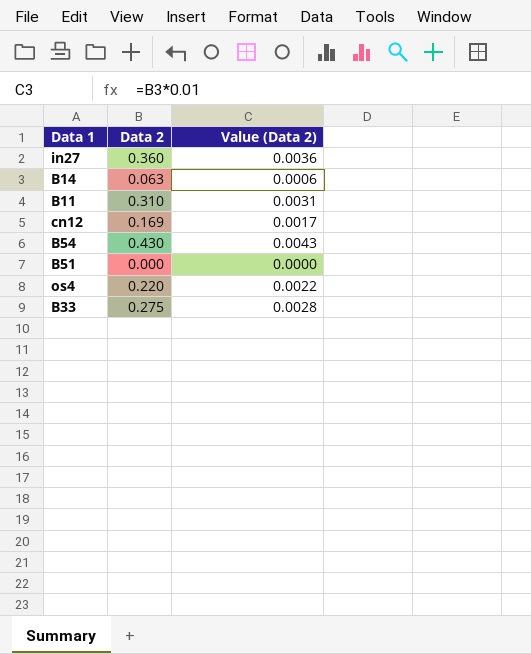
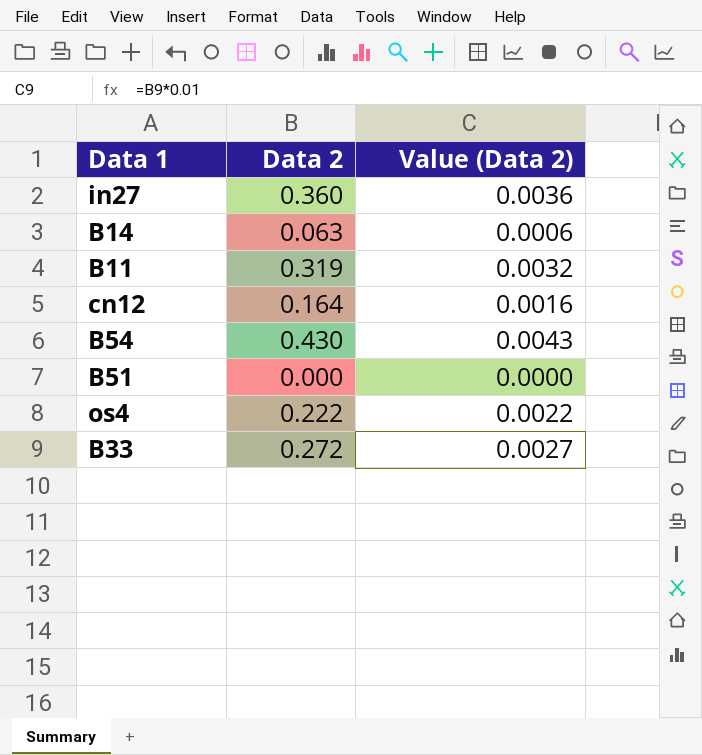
B11 | Data 2: 0.310 -> 0.319
B11 | Value (Data 2): 0.0031 -> 0.0032
cn12 | Data 2: 0.169 -> 0.164
cn12 | Value (Data 2): 0.0017 -> 0.0016
os4 | Data 2: 0.220 -> 0.222
B33 | Data 2: 0.275 -> 0.272
B33 | Value (Data 2): 0.0028 -> 0.0027

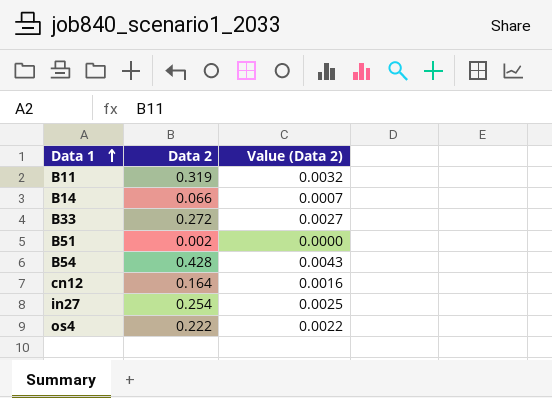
row order: none -> Data 1 ascending
B14 | Data 2: 0.063 -> 0.066
B14 | Value (Data 2): 0.0006 -> 0.0007
B51 | Data 2: 0.000 -> 0.002
B54 | Data 2: 0.430 -> 0.428
in27 | Data 2: 0.360 -> 0.254
in27 | Value (Data 2): 0.0036 -> 0.0025

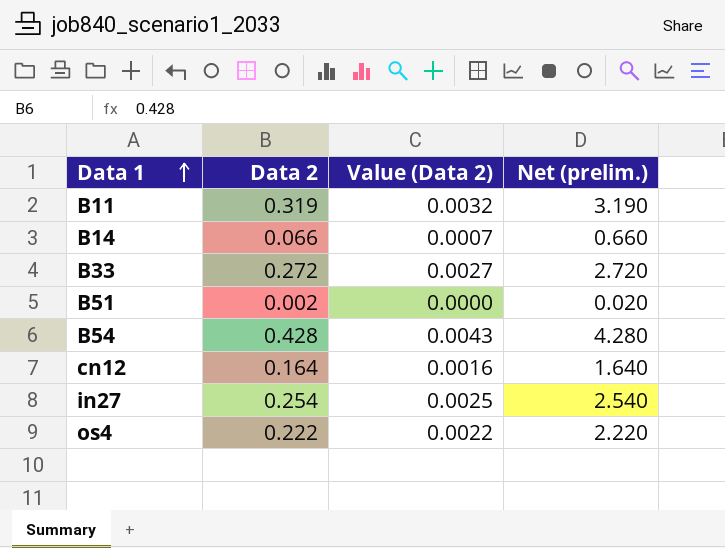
column Net (prelim.) | formula: none -> [Data 2] * 10

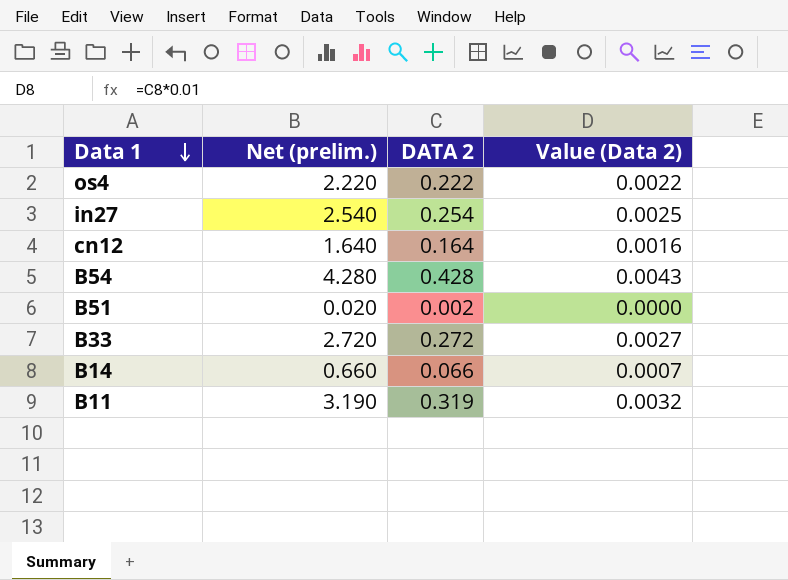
row order: Data 1 ascending -> Data 1 descending
column Net (prelim.) | position: 4 -> 2
column name: Data 2 -> DATA 2

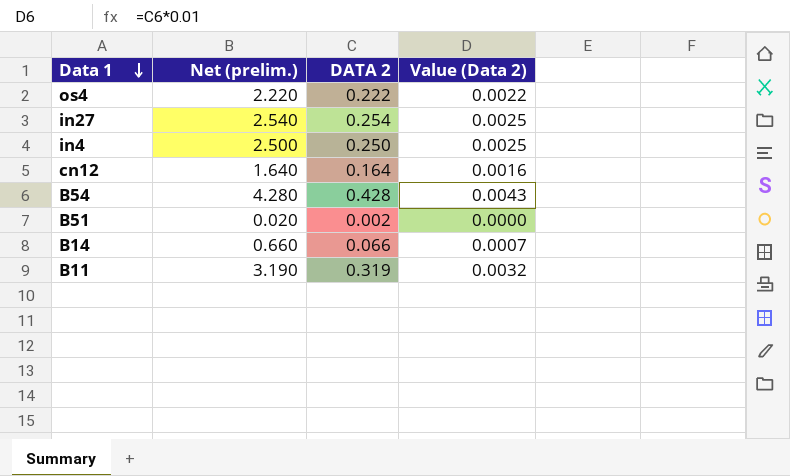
row B33: 2.720 | 0.272 | 0.0027 -> none
row in4: none -> 2.500 | 0.250 | 0.0025

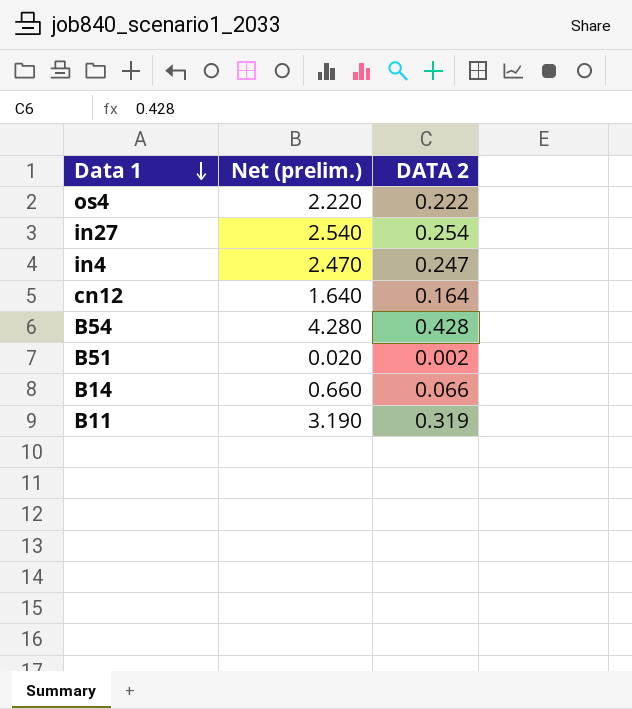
column Value (Data 2) | formula: [DATA 2] * 0.01 -> none
in4 | Net (prelim.): 2.500 -> 2.470
in4 | DATA 2: 0.250 -> 0.247

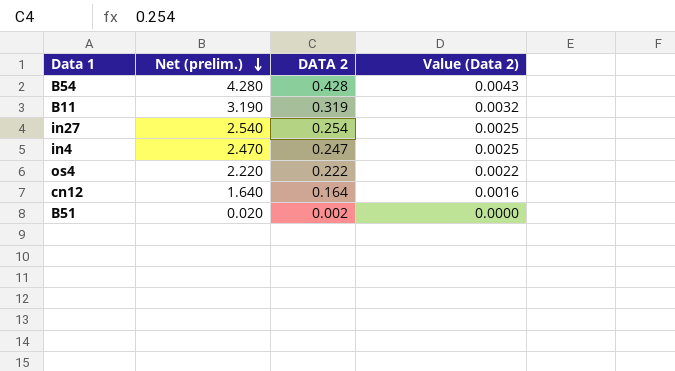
row order: Data 1 descending -> Net (prelim.) descending
column Value (Data 2) | formula: none -> [DATA 2] * 0.01
row B14: 0.660 | 0.066 -> none

